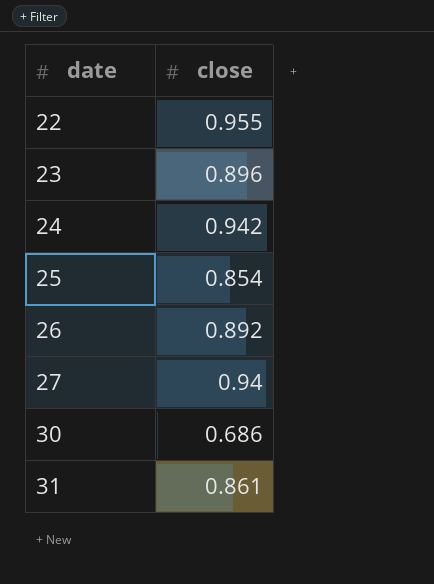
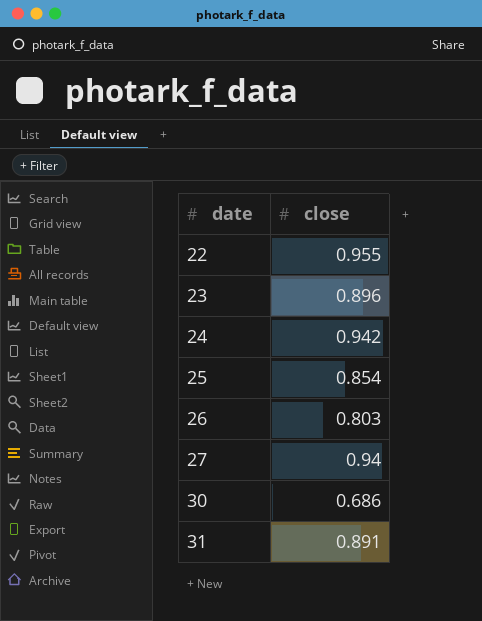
26 | close: 0.892 -> 0.803
31 | close: 0.861 -> 0.891

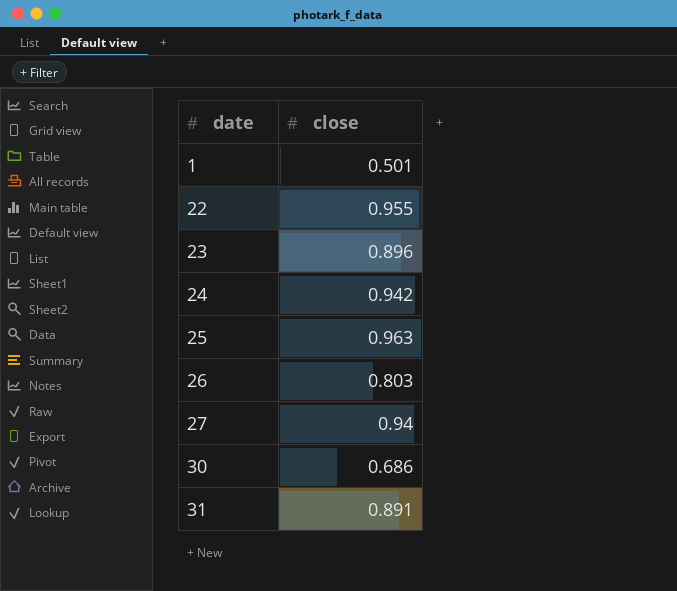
row 1: none -> 0.501
25 | close: 0.854 -> 0.963

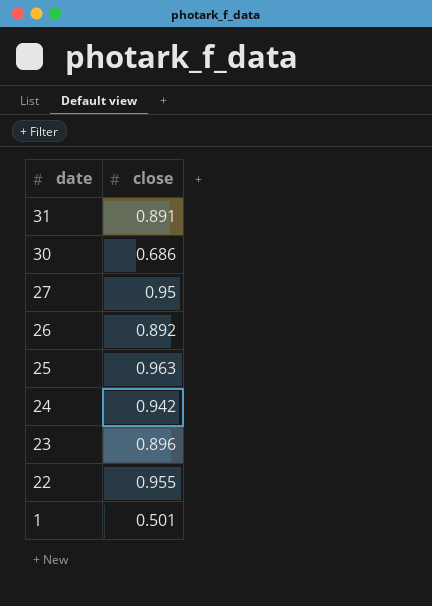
row order: date ascending -> date descending
27 | close: 0.94 -> 0.95
26 | close: 0.803 -> 0.892

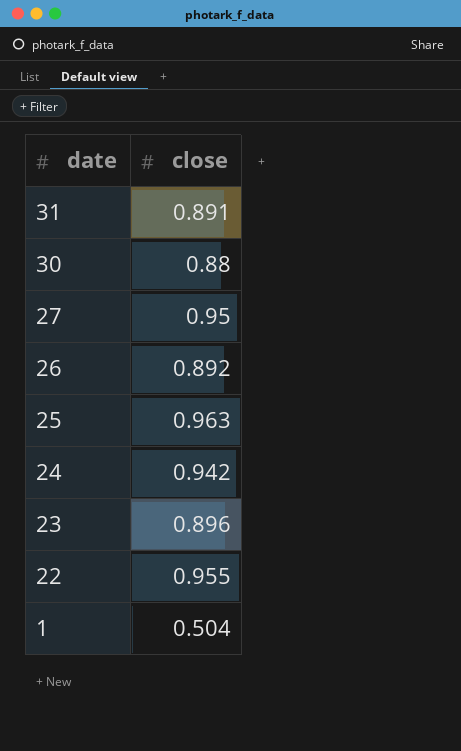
30 | close: 0.686 -> 0.88
1 | close: 0.501 -> 0.504

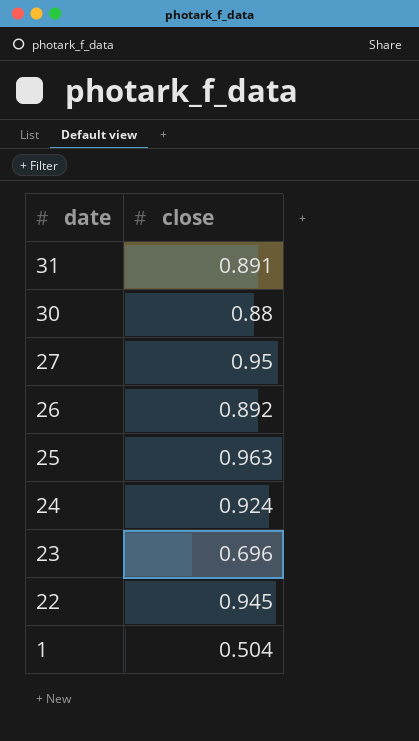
24 | close: 0.942 -> 0.924
23 | close: 0.896 -> 0.696
22 | close: 0.955 -> 0.945

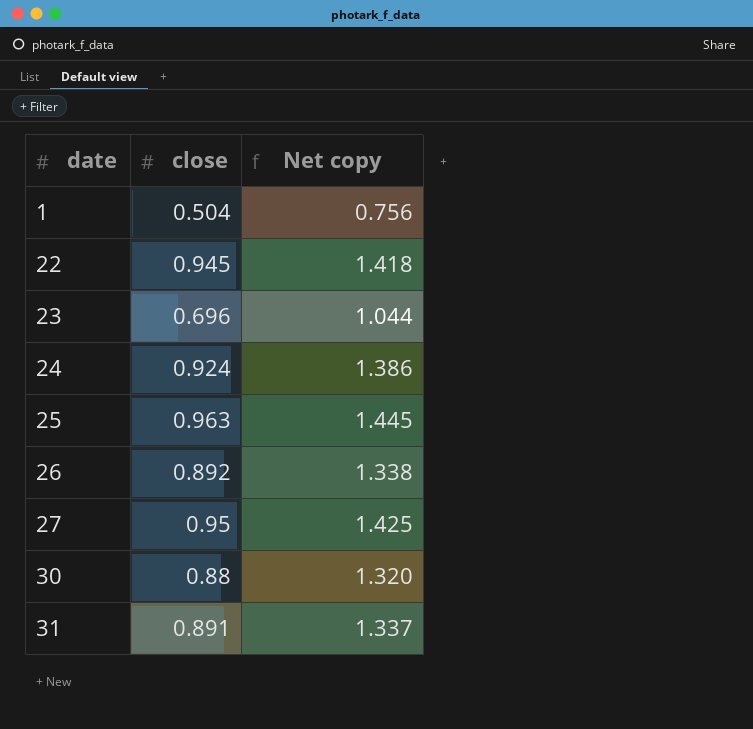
row order: date descending -> date ascending
column Net copy | formula: none -> [close] * 1.5

